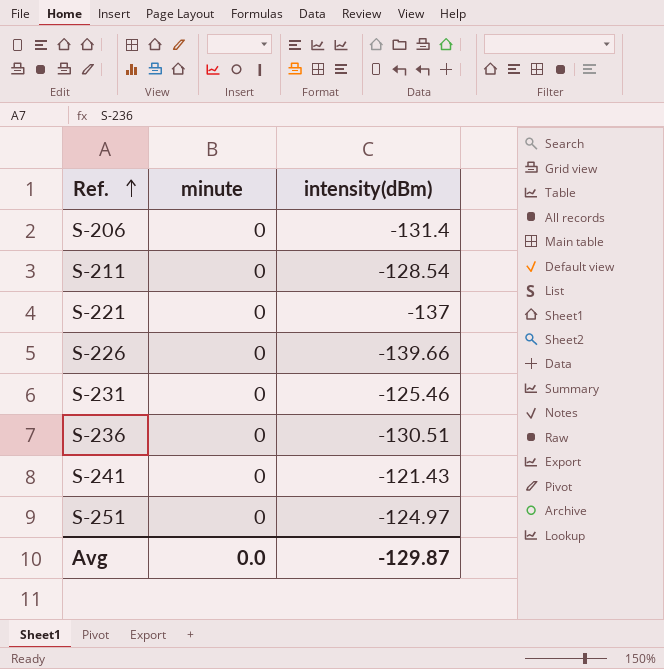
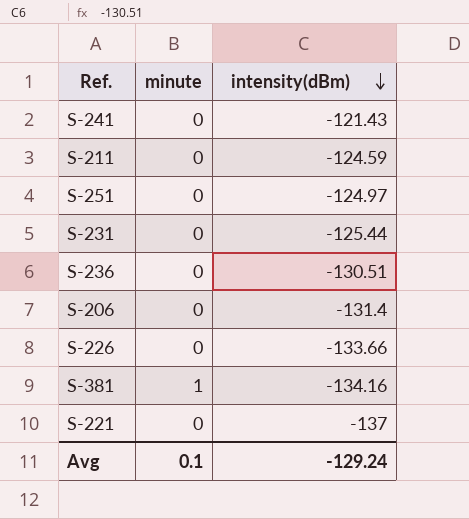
row order: Ref. ascending -> intensity(dBm) descending
S-211 | intensity(dBm): -128.54 -> -124.59
S-231 | intensity(dBm): -125.46 -> -125.44
S-226 | intensity(dBm): -139.66 -> -133.66
row S-381: none -> 1 | -134.16
Avg | minute: 0.0 -> 0.1
Avg | intensity(dBm): -129.87 -> -129.24

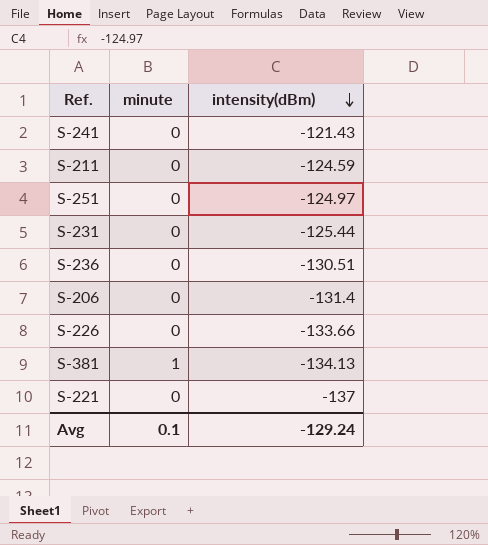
S-381 | intensity(dBm): -134.16 -> -134.13

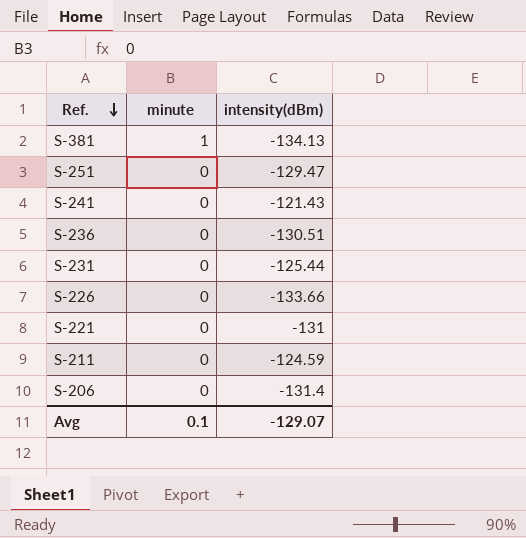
row order: intensity(dBm) descending -> Ref. descending
S-251 | intensity(dBm): -124.97 -> -129.47
S-221 | intensity(dBm): -137 -> -131
Avg | intensity(dBm): -129.24 -> -129.07

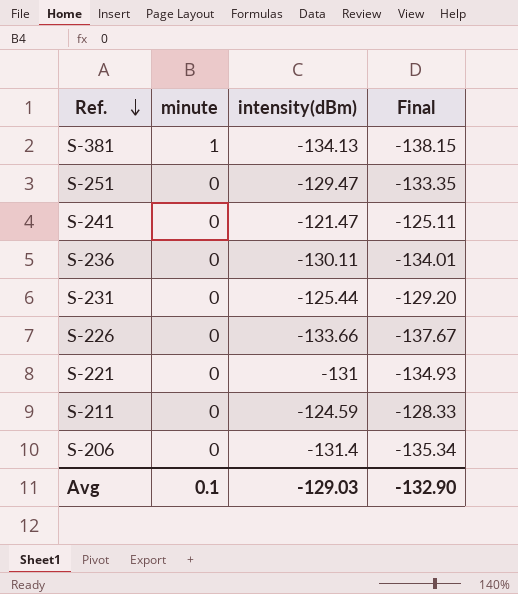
column Final | formula: none -> [intensity(dBm)] * 1.03
S-241 | intensity(dBm): -121.43 -> -121.47
S-236 | intensity(dBm): -130.51 -> -130.11
Avg | intensity(dBm): -129.07 -> -129.03

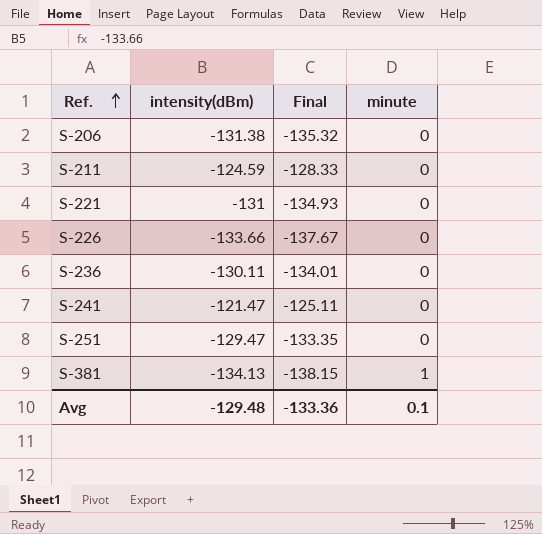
row order: Ref. descending -> Ref. ascending
column minute | position: 2 -> 4
row S-231: 0 | -125.44 | -129.20 -> none
S-206 | intensity(dBm): -131.4 -> -131.38
S-206 | Final: -135.34 -> -135.32
Avg | intensity(dBm): -129.03 -> -129.48
Avg | Final: -132.90 -> -133.36

